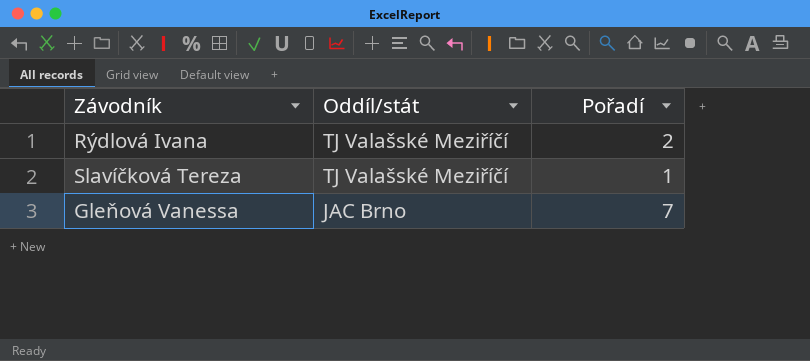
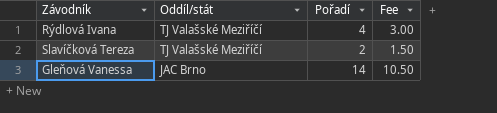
column Fee | formula: none -> [Pořadí] * 0.75
Rýdlová Ivana | Pořadí: 2 -> 4
Slavíčková Tereza | Pořadí: 1 -> 2
Gleňová Vanessa | Pořadí: 7 -> 14

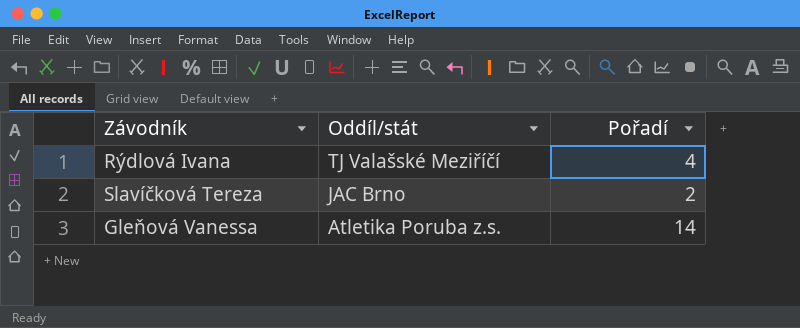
column Fee | formula: [Pořadí] * 0.75 -> none
Slavíčková Tereza | Oddíl/stát: TJ Valašské Meziříčí -> JAC Brno
Gleňová Vanessa | Oddíl/stát: JAC Brno -> Atletika Poruba z.s.

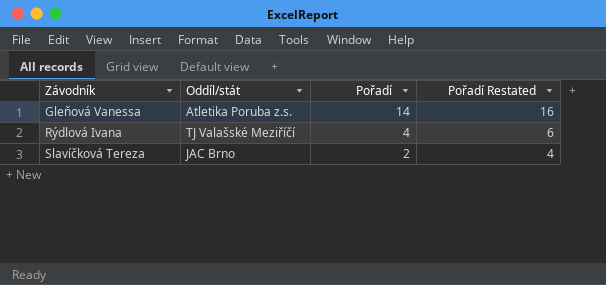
row order: Oddíl/stát descending -> Závodník ascending
column Pořadí Restated | formula: none -> [Pořadí] + 2

